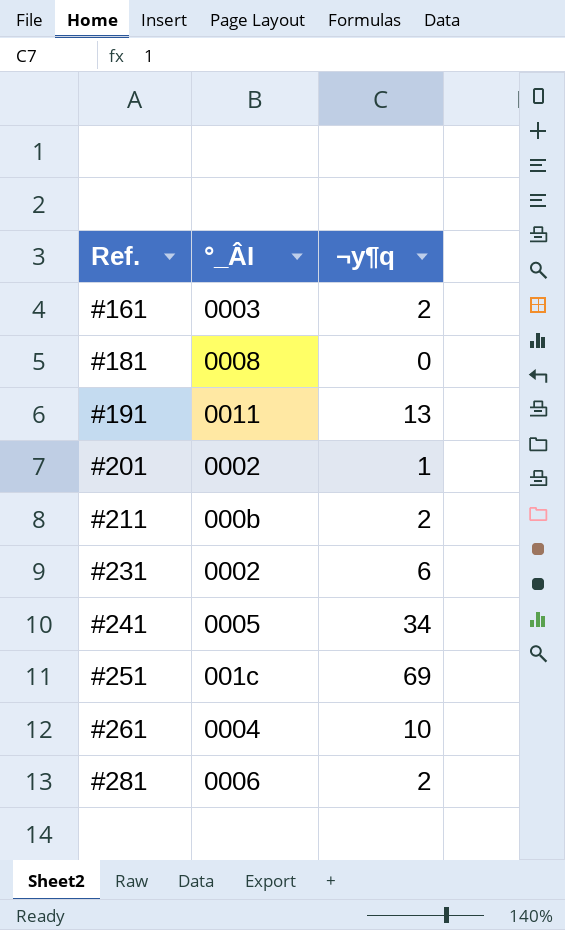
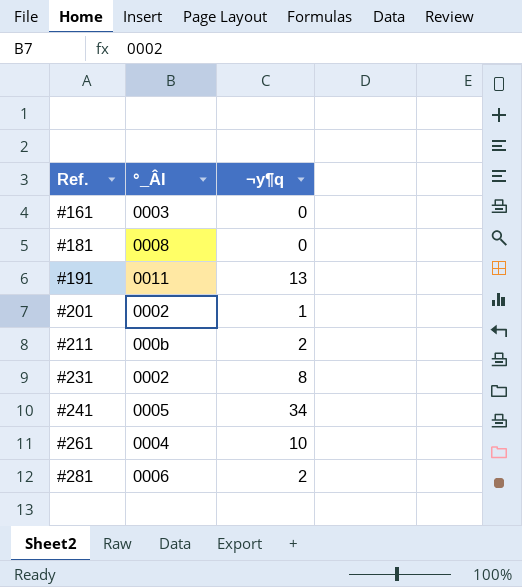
row #251: 001c | 69 -> none
#161 | ¬y¶q: 2 -> 0
#231 | ¬y¶q: 6 -> 8

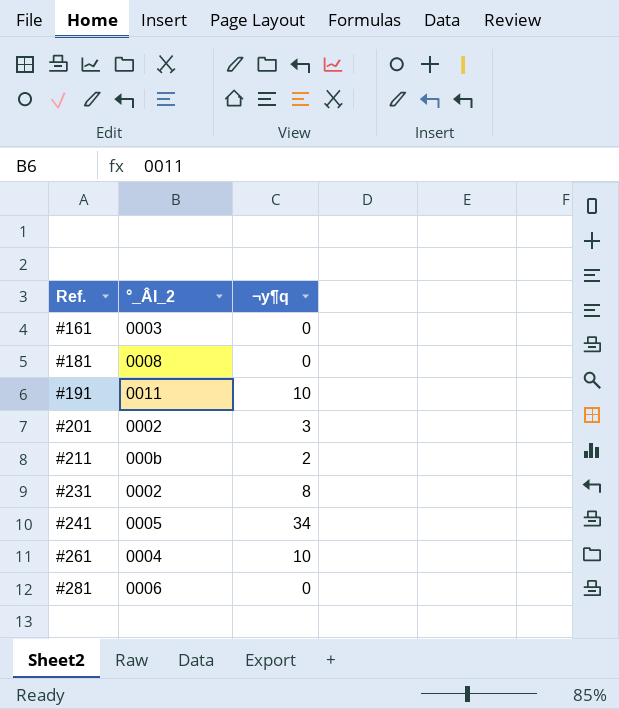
column name: °_ÂI -> °_ÂI_2
#191 | ¬y¶q: 13 -> 10
#201 | ¬y¶q: 1 -> 3
#281 | ¬y¶q: 2 -> 0

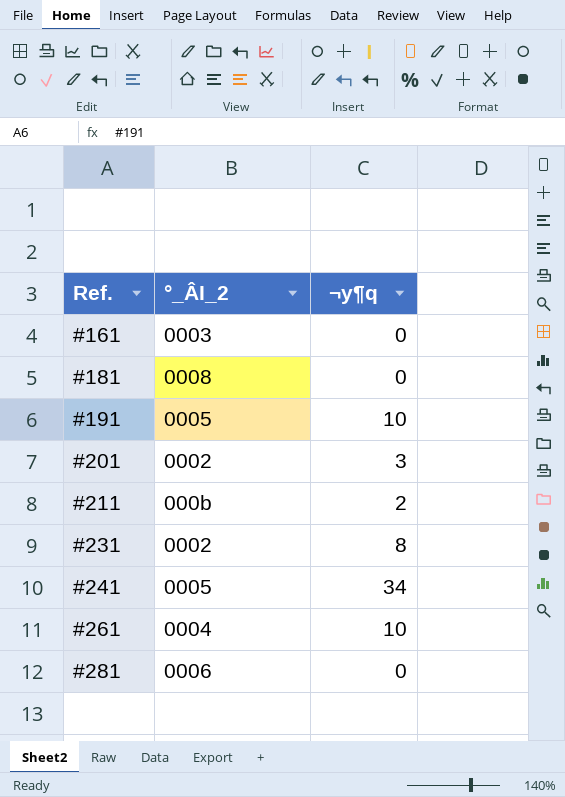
#191 | °_ÂI_2: 0011 -> 0005

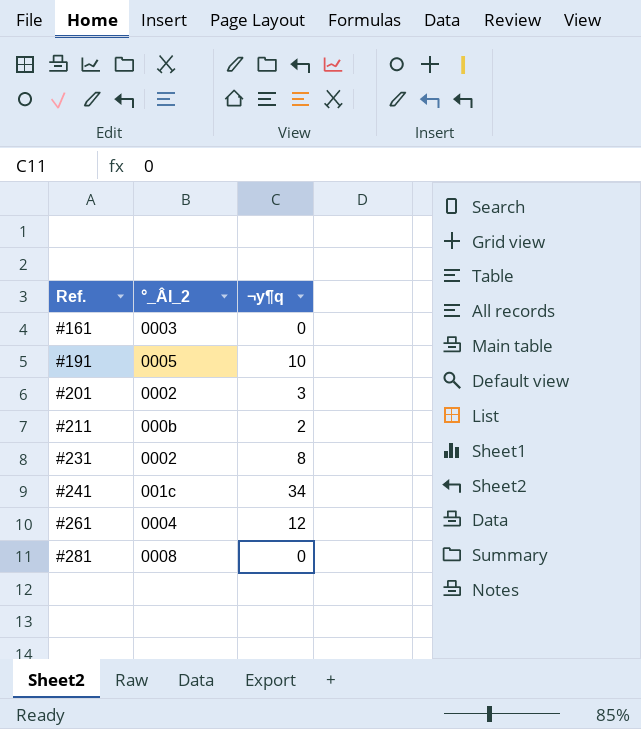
row #181: 0008 | 0 -> none
#241 | °_ÂI_2: 0005 -> 001c
#261 | ¬y¶q: 10 -> 12
#281 | °_ÂI_2: 0006 -> 0008

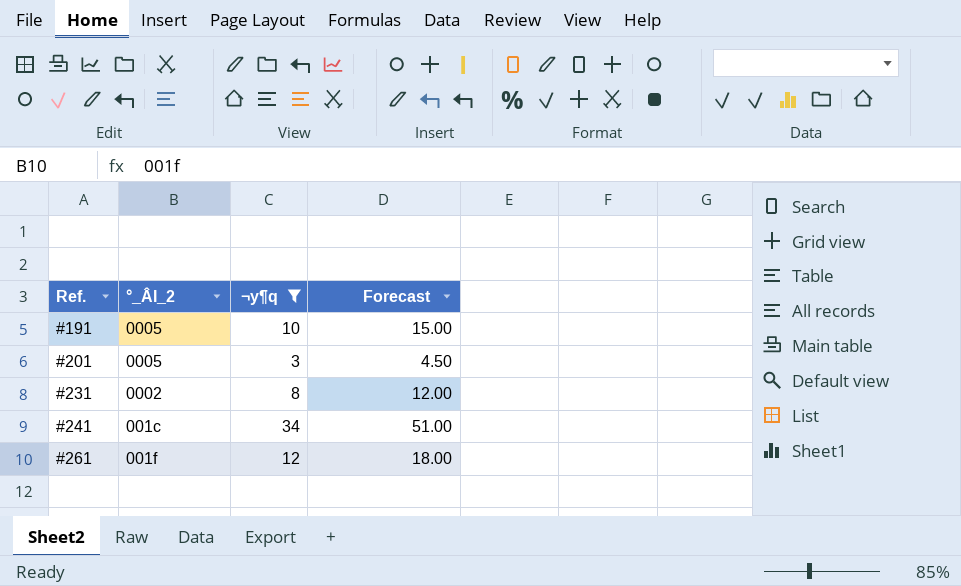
filter: none -> ¬y¶q >= 3
column Forecast | formula: none -> [¬y¶q] * 1.5
#201 | °_ÂI_2: 0002 -> 0005
#261 | °_ÂI_2: 0004 -> 001f

